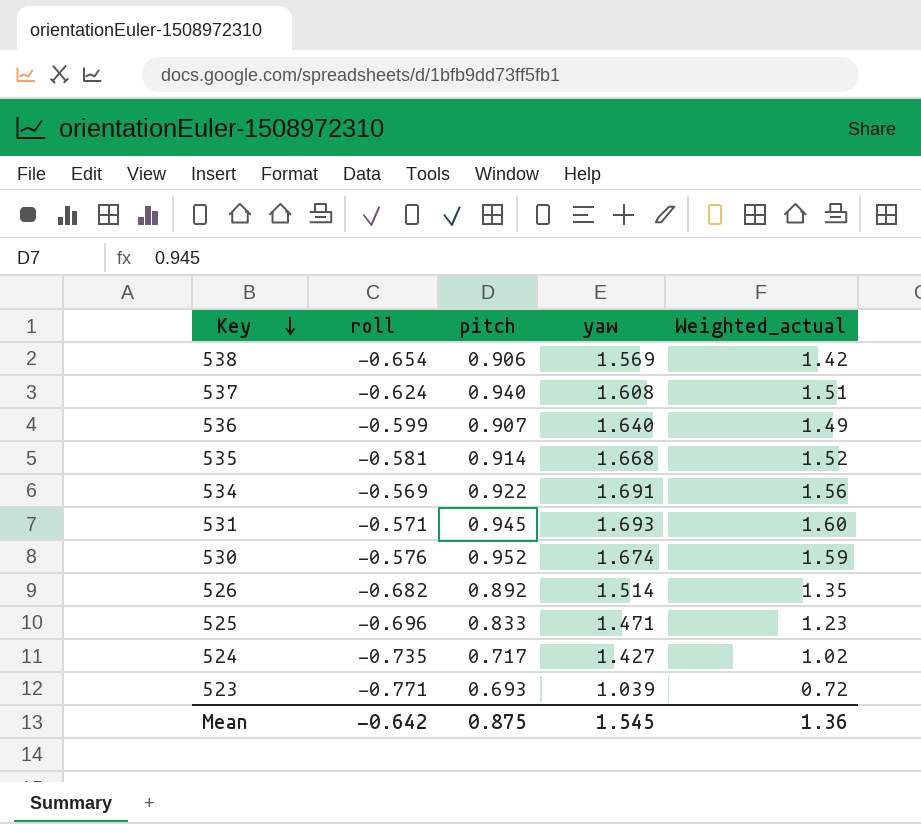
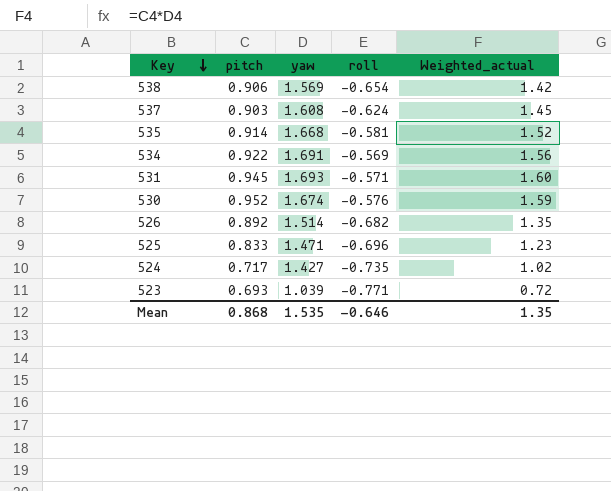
column roll | position: 2 -> 4
row 536: -0.599 | 0.907 | 1.640 | 1.49 -> none
537 | pitch: 0.940 -> 0.903
537 | Weighted_actual: 1.51 -> 1.45
Mean | pitch: 0.875 -> 0.868
Mean | yaw: 1.545 -> 1.535
Mean | roll: -0.642 -> -0.646
Mean | Weighted_actual: 1.36 -> 1.35

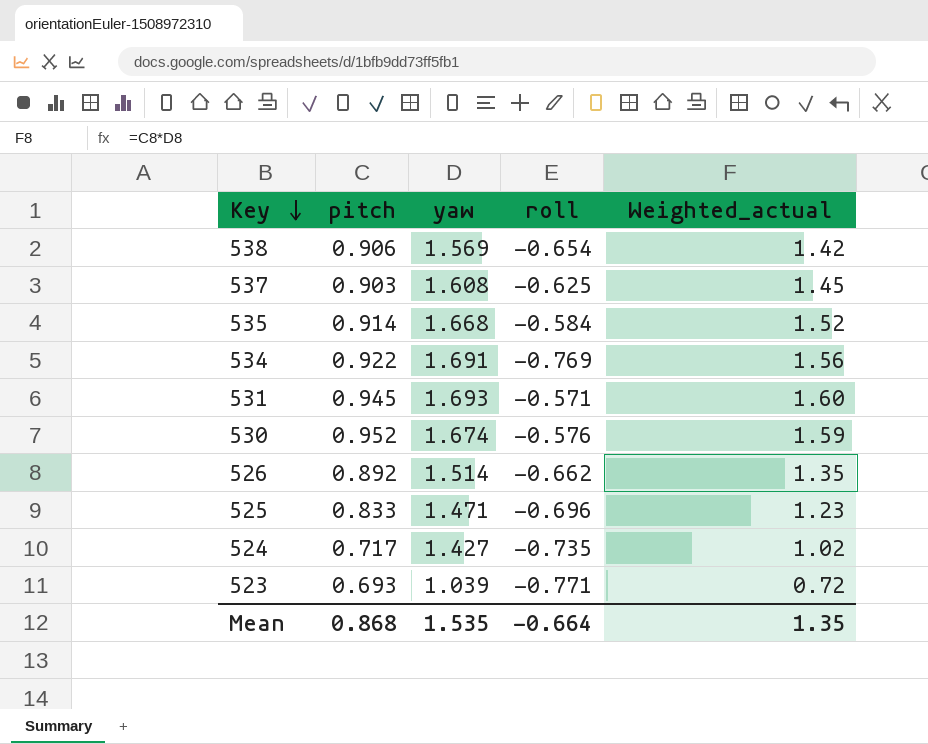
537 | roll: -0.624 -> -0.625
535 | roll: -0.581 -> -0.584
534 | roll: -0.569 -> -0.769
526 | roll: -0.682 -> -0.662
Mean | roll: -0.646 -> -0.664

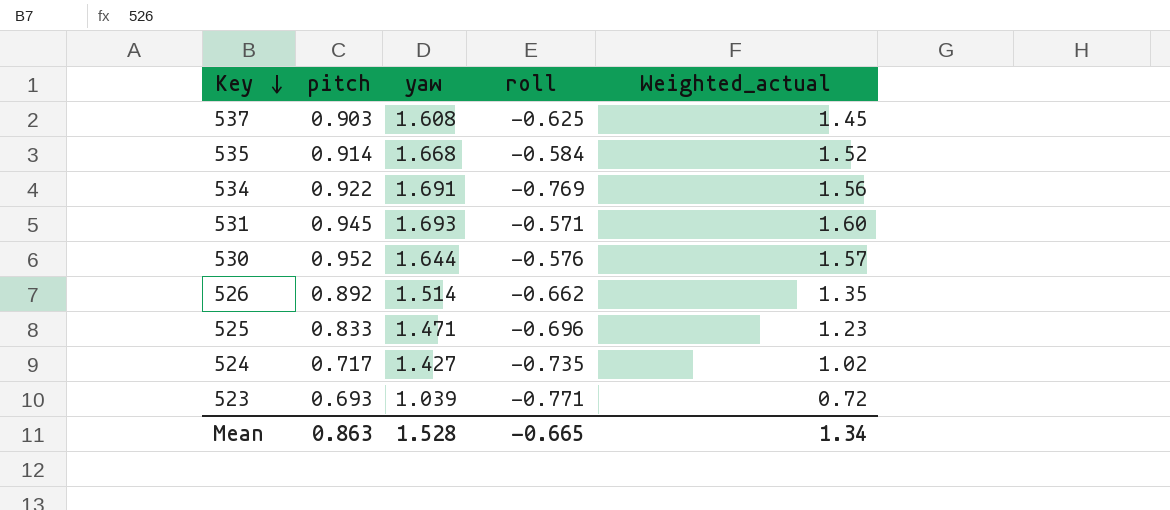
row 538: 0.906 | 1.569 | -0.654 | 1.42 -> none
530 | yaw: 1.674 -> 1.644
530 | Weighted_actual: 1.59 -> 1.57
Mean | pitch: 0.868 -> 0.863
Mean | yaw: 1.535 -> 1.528
Mean | roll: -0.664 -> -0.665
Mean | Weighted_actual: 1.35 -> 1.34

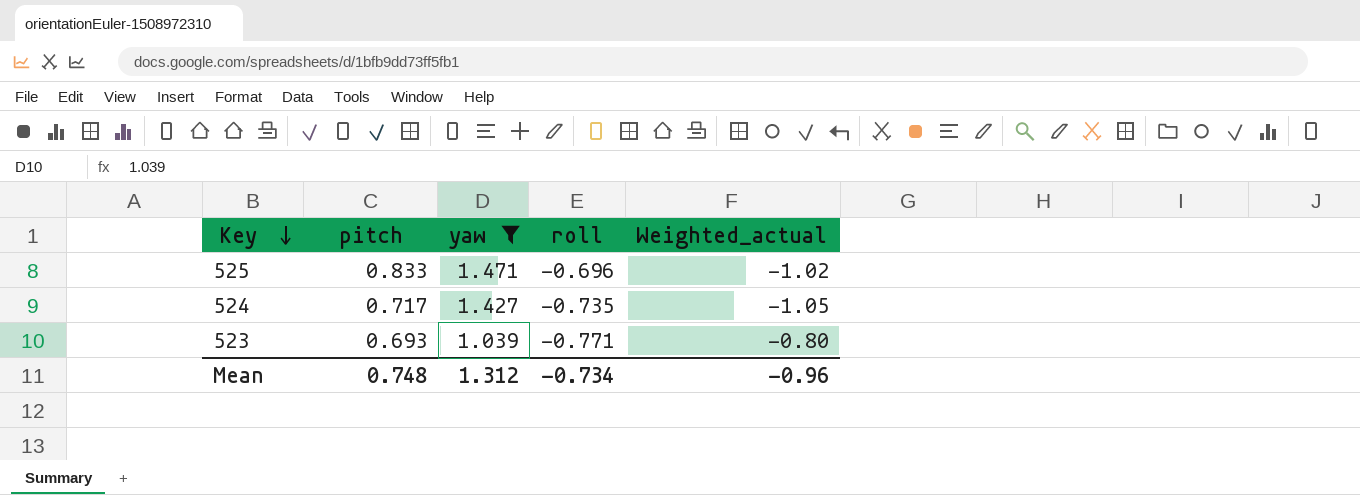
filter: none -> yaw <= 1.471
column Weighted_actual | formula: [pitch] * [yaw] -> [yaw] * [roll]
Mean | pitch: 0.863 -> 0.748
Mean | yaw: 1.528 -> 1.312
Mean | roll: -0.665 -> -0.734
Mean | Weighted_actual: 1.34 -> -0.96

